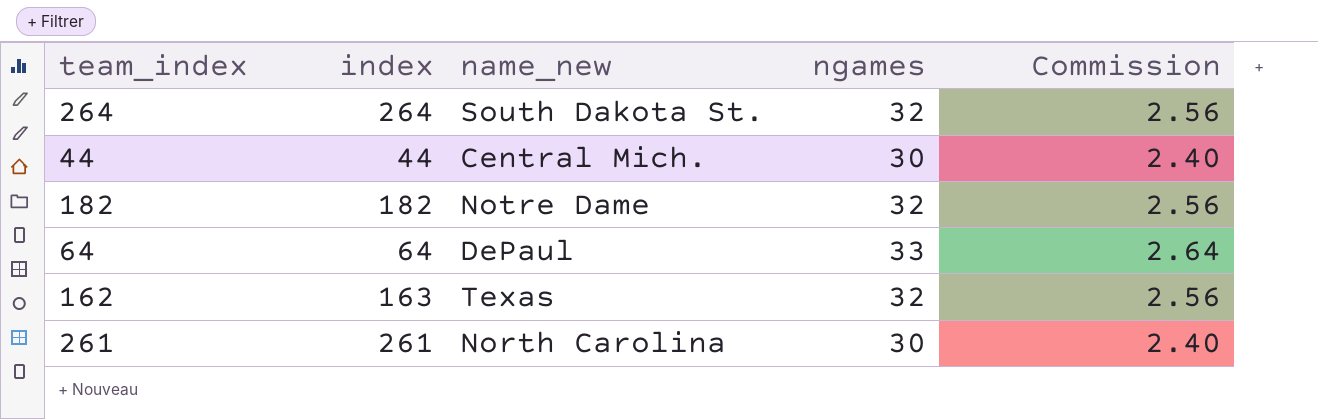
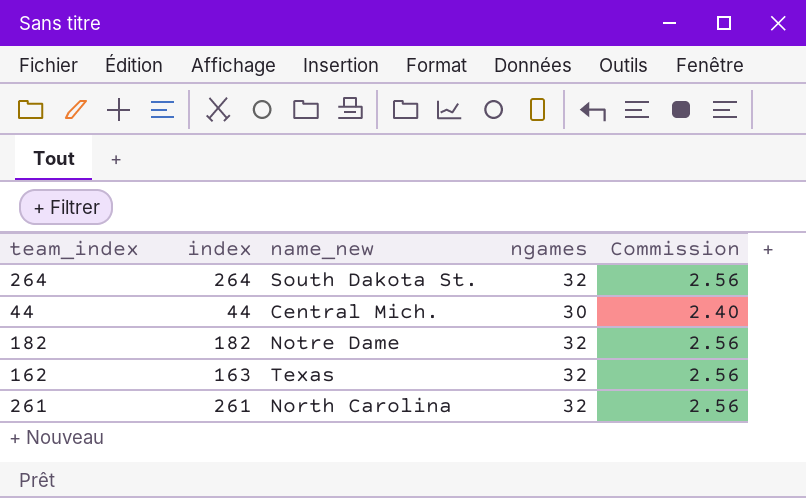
row 64: 64 | DePaul | 33 | 2.64 -> none
261 | ngames: 30 -> 32
261 | Commission: 2.40 -> 2.56

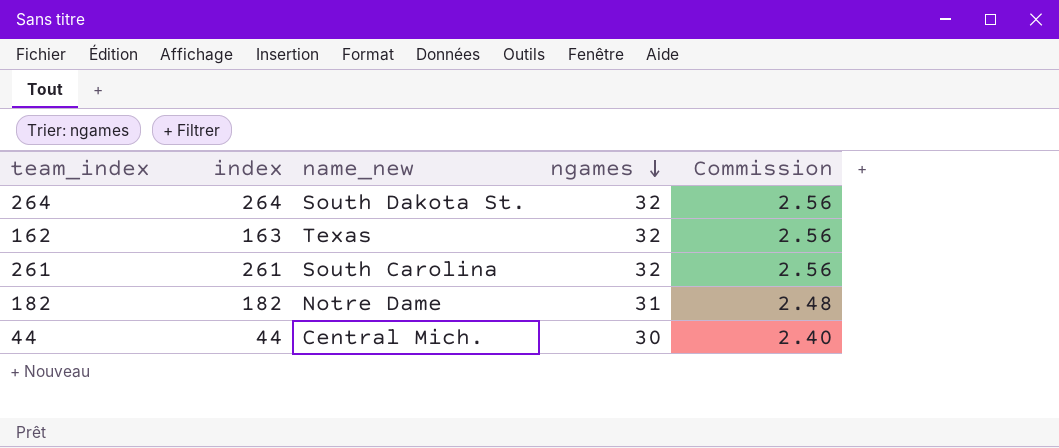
row order: none -> ngames descending
261 | name_new: North Carolina -> South Carolina
182 | ngames: 32 -> 31
182 | Commission: 2.56 -> 2.48

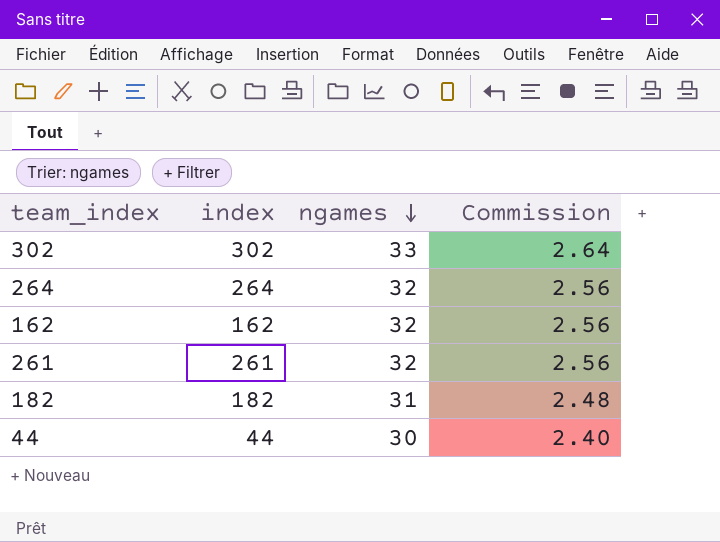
column name_new | position: 3 -> none
row 302: none -> 302 | 33 | 2.64
162 | index: 163 -> 162

